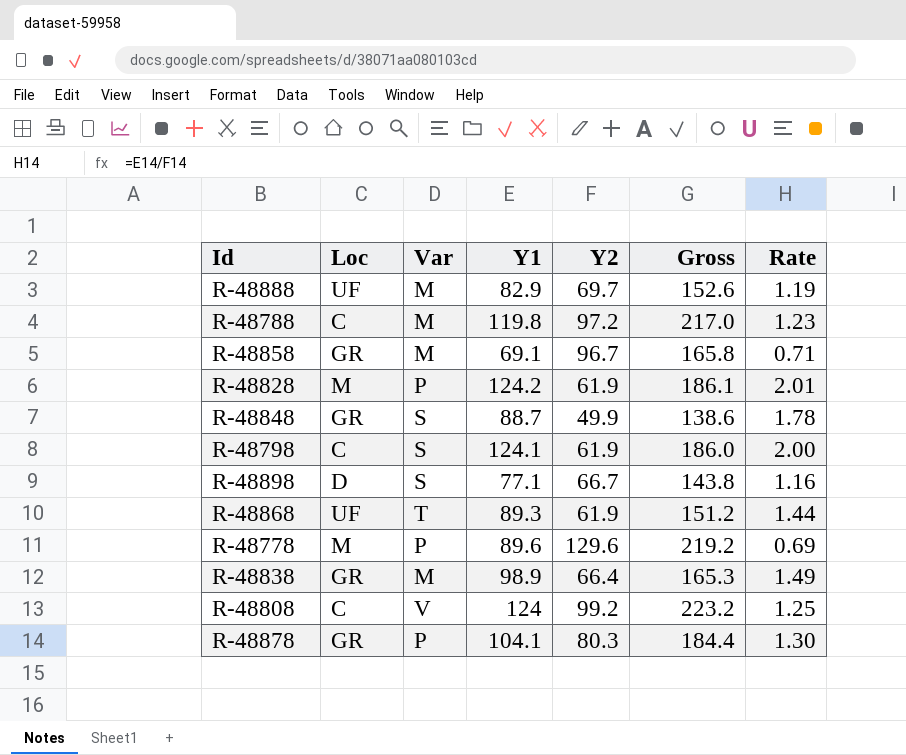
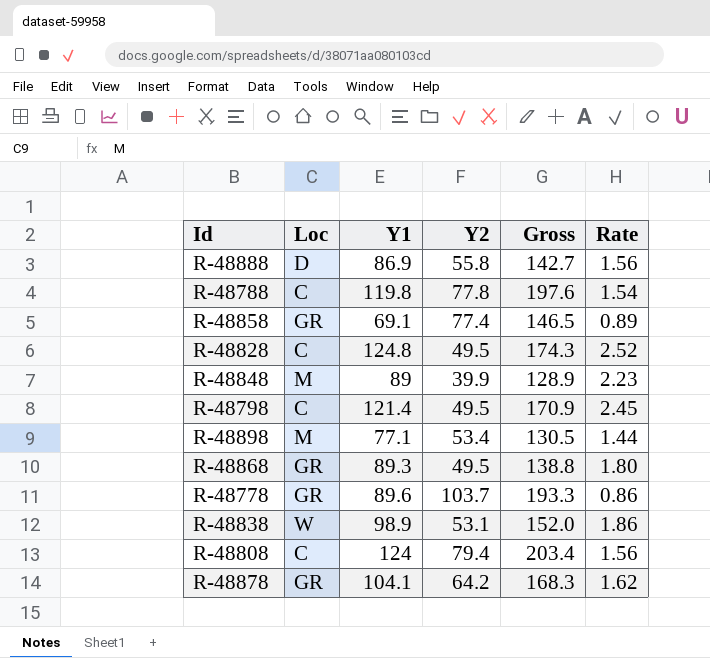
column Var | position: 3 -> none
R-48888 | Loc: UF -> D
R-48888 | Y1: 82.9 -> 86.9
R-48888 | Y2: 69.7 -> 55.8
R-48888 | Gross: 152.6 -> 142.7
R-48888 | Rate: 1.19 -> 1.56
R-48788 | Y2: 97.2 -> 77.8
R-48788 | Gross: 217.0 -> 197.6
R-48788 | Rate: 1.23 -> 1.54
R-48858 | Y2: 96.7 -> 77.4
R-48858 | Gross: 165.8 -> 146.5
R-48858 | Rate: 0.71 -> 0.89
R-48828 | Loc: M -> C
R-48828 | Y1: 124.2 -> 124.8
R-48828 | Y2: 61.9 -> 49.5
R-48828 | Gross: 186.1 -> 174.3
R-48828 | Rate: 2.01 -> 2.52
R-48848 | Loc: GR -> M
R-48848 | Y1: 88.7 -> 89
R-48848 | Y2: 49.9 -> 39.9
R-48848 | Gross: 138.6 -> 128.9
R-48848 | Rate: 1.78 -> 2.23
R-48798 | Y1: 124.1 -> 121.4
R-48798 | Y2: 61.9 -> 49.5
R-48798 | Gross: 186.0 -> 170.9
R-48798 | Rate: 2.00 -> 2.45
R-48898 | Loc: D -> M
R-48898 | Y2: 66.7 -> 53.4
R-48898 | Gross: 143.8 -> 130.5
R-48898 | Rate: 1.16 -> 1.44
R-48868 | Loc: UF -> GR
R-48868 | Y2: 61.9 -> 49.5
R-48868 | Gross: 151.2 -> 138.8
R-48868 | Rate: 1.44 -> 1.80
R-48778 | Loc: M -> GR
R-48778 | Y2: 129.6 -> 103.7
R-48778 | Gross: 219.2 -> 193.3
R-48778 | Rate: 0.69 -> 0.86
R-48838 | Loc: GR -> W
R-48838 | Y2: 66.4 -> 53.1
R-48838 | Gross: 165.3 -> 152.0
R-48838 | Rate: 1.49 -> 1.86
R-48808 | Y2: 99.2 -> 79.4
R-48808 | Gross: 223.2 -> 203.4
R-48808 | Rate: 1.25 -> 1.56
R-48878 | Y2: 80.3 -> 64.2
R-48878 | Gross: 184.4 -> 168.3
R-48878 | Rate: 1.30 -> 1.62

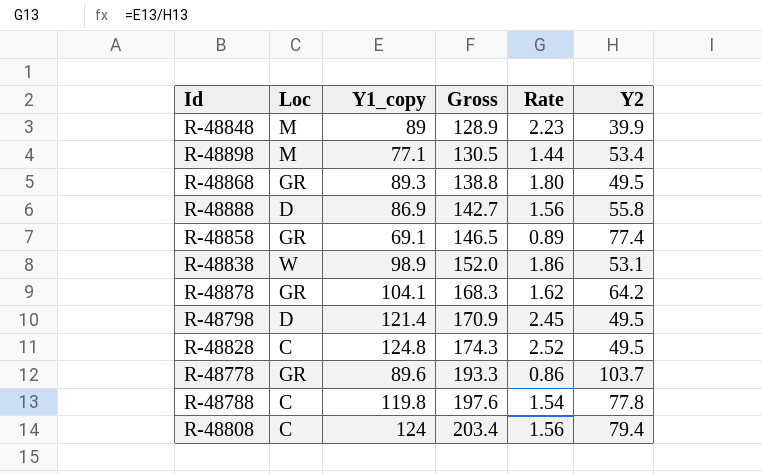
row order: none -> Gross ascending
column name: Y1 -> Y1_copy
column Y2 | position: 4 -> 6
R-48798 | Loc: C -> D

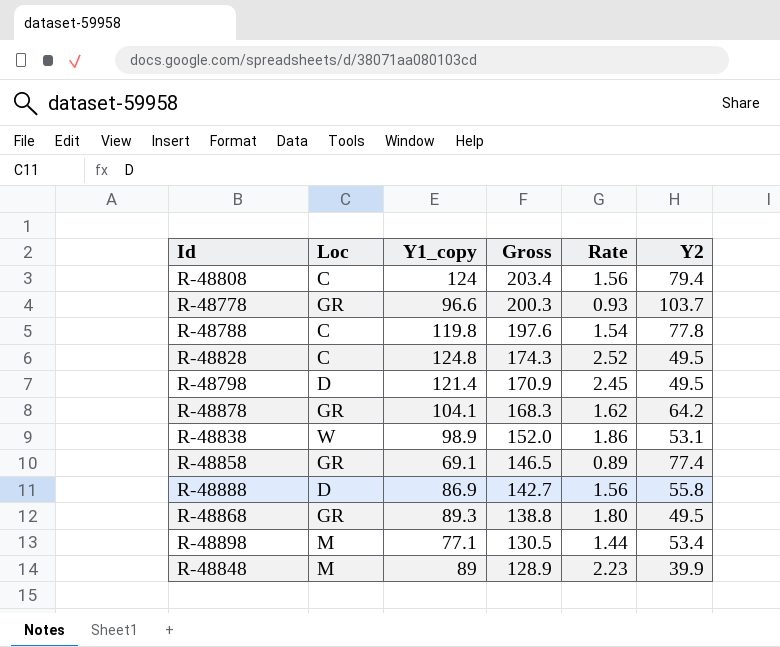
row order: Gross ascending -> Gross descending
R-48778 | Y1_copy: 89.6 -> 96.6
R-48778 | Gross: 193.3 -> 200.3
R-48778 | Rate: 0.86 -> 0.93

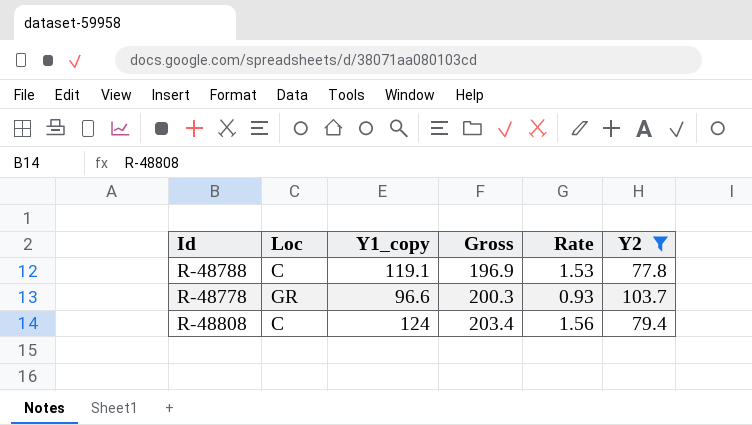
filter: none -> Y2 >= 77.8
row order: Gross descending -> Gross ascending
R-48788 | Y1_copy: 119.8 -> 119.1
R-48788 | Gross: 197.6 -> 196.9
R-48788 | Rate: 1.54 -> 1.53

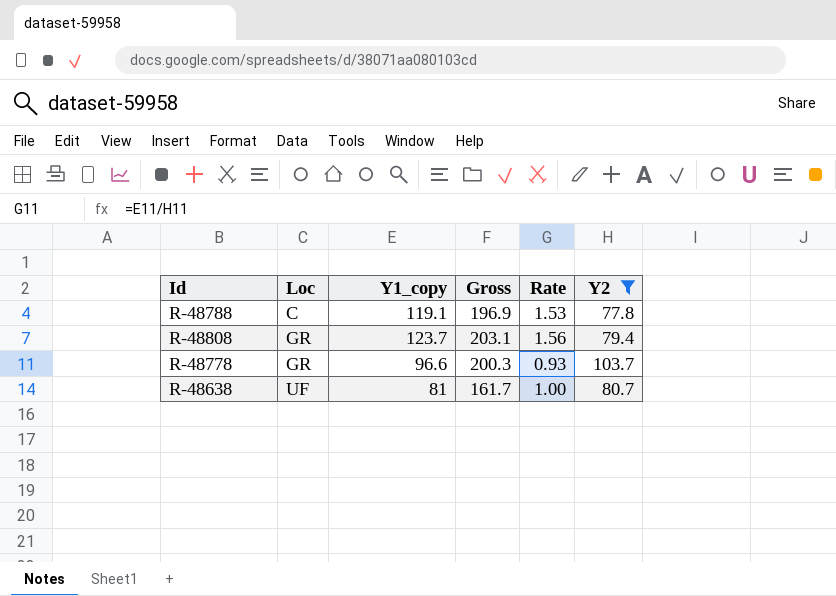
row order: Gross ascending -> Loc ascending
R-48808 | Loc: C -> GR
R-48808 | Y1_copy: 124 -> 123.7
R-48808 | Gross: 203.4 -> 203.1
row R-48638: none -> UF | 81 | 161.7 | 1.00 | 80.7

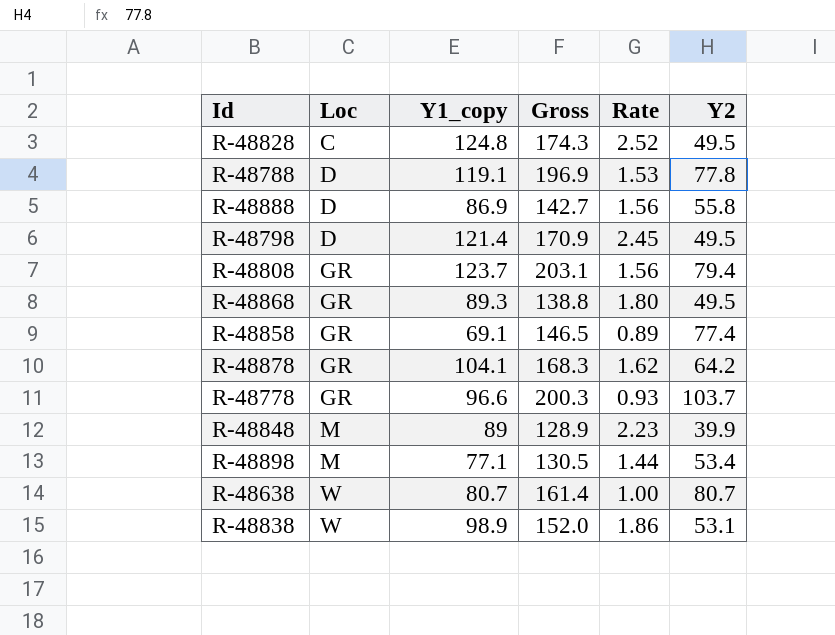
filter: Y2 >= 77.8 -> none
R-48788 | Loc: C -> D
R-48638 | Loc: UF -> W
R-48638 | Y1_copy: 81 -> 80.7
R-48638 | Gross: 161.7 -> 161.4

